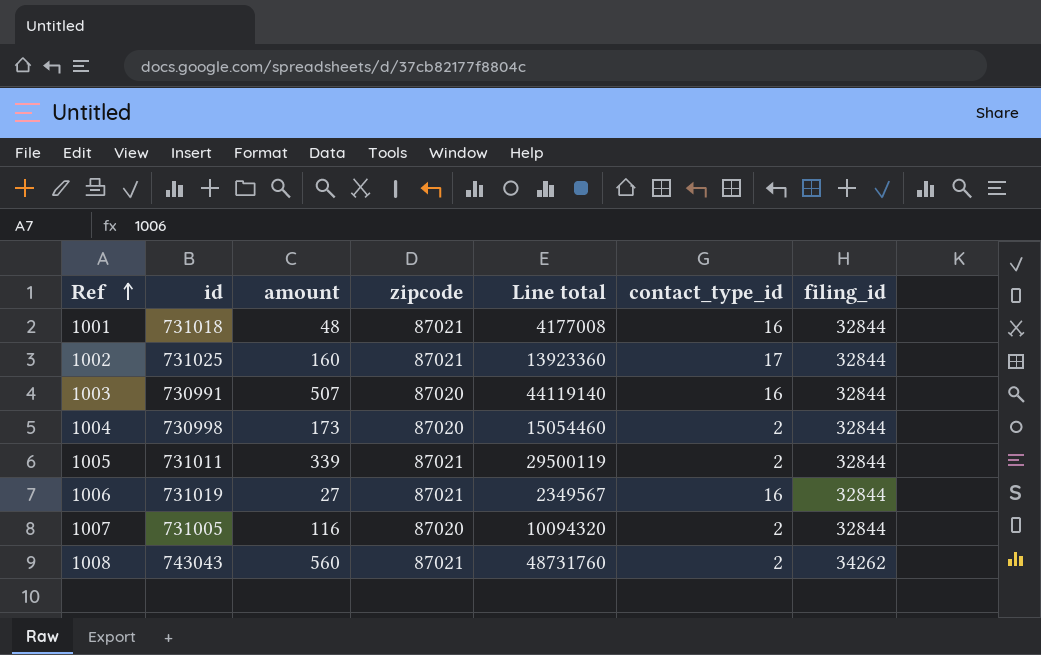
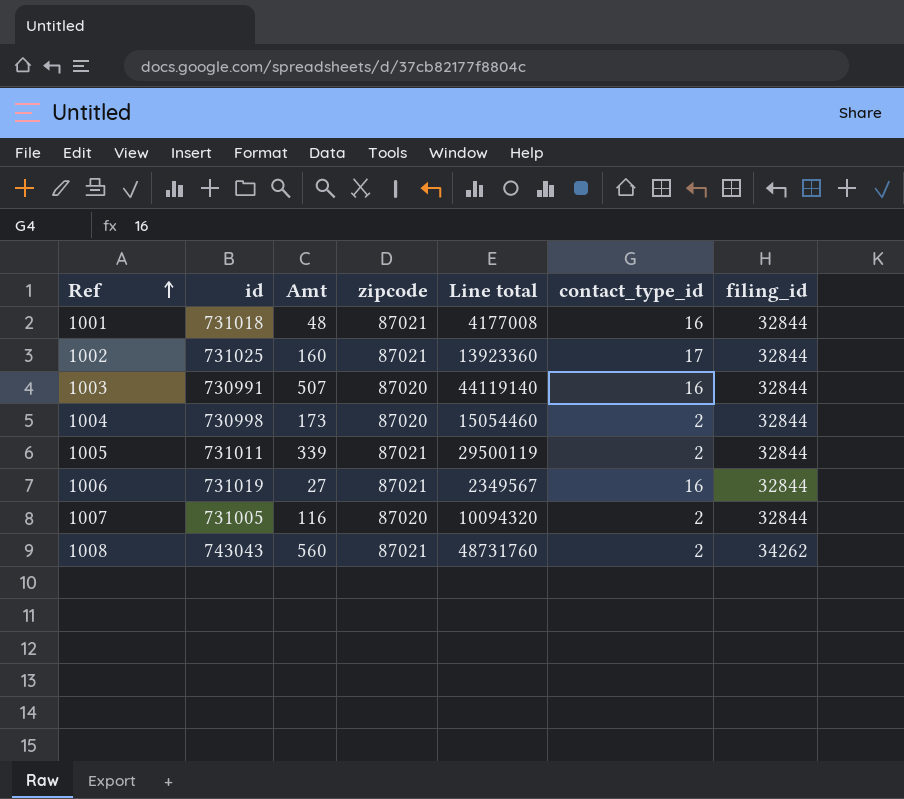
column name: amount -> Amt

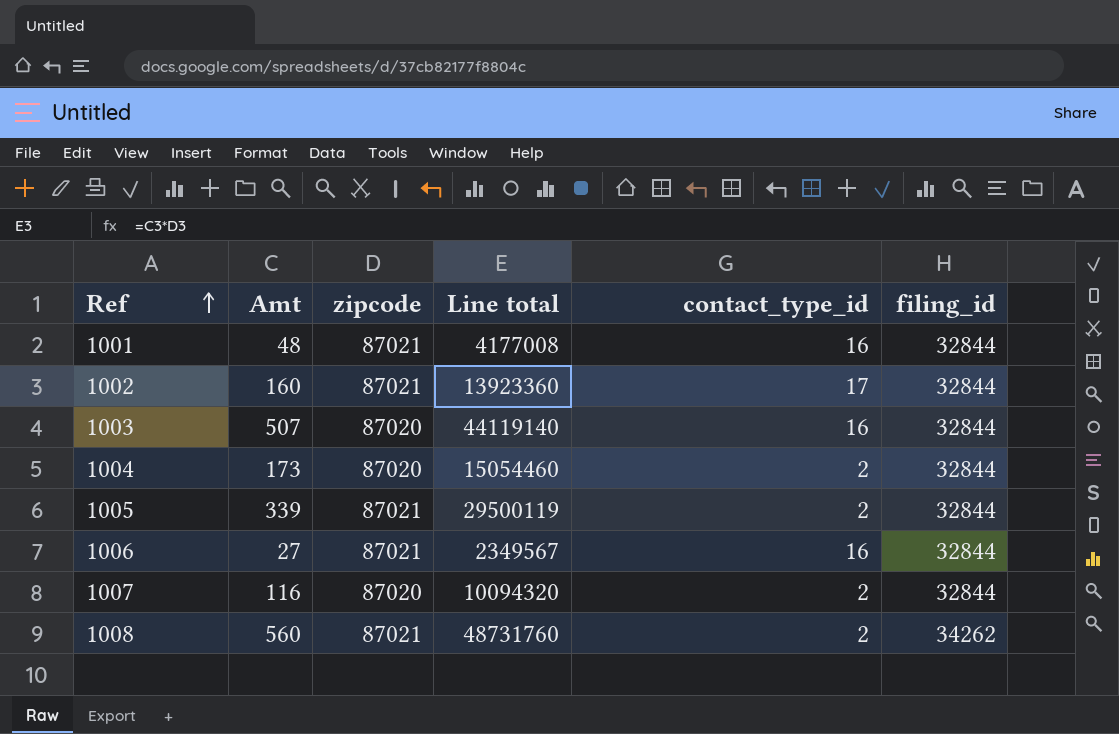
column id | position: 2 -> none

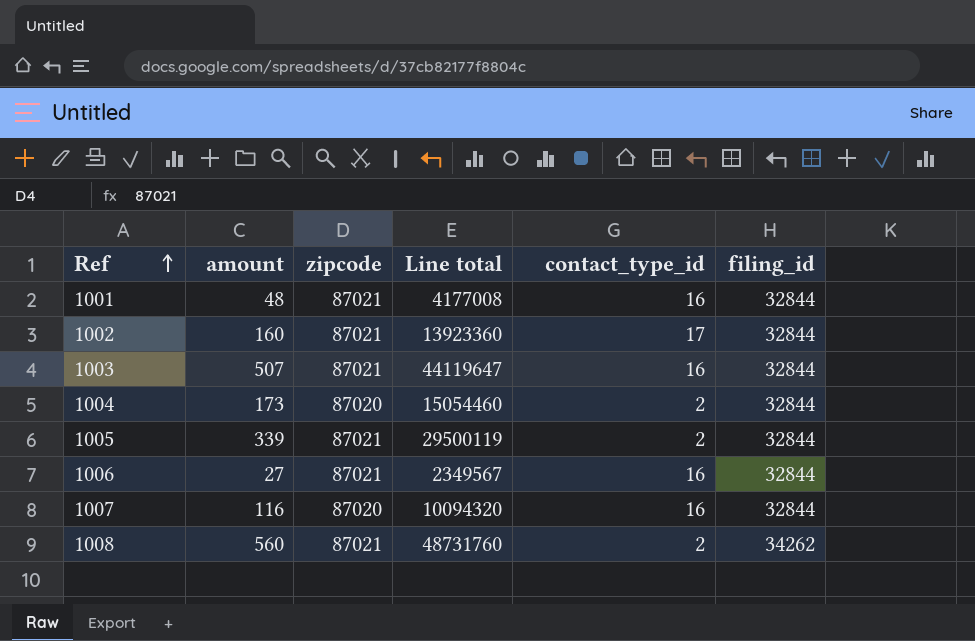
column name: Amt -> amount
1003 | zipcode: 87020 -> 87021
1003 | Line total: 44119140 -> 44119647
1007 | contact_type_id: 2 -> 16

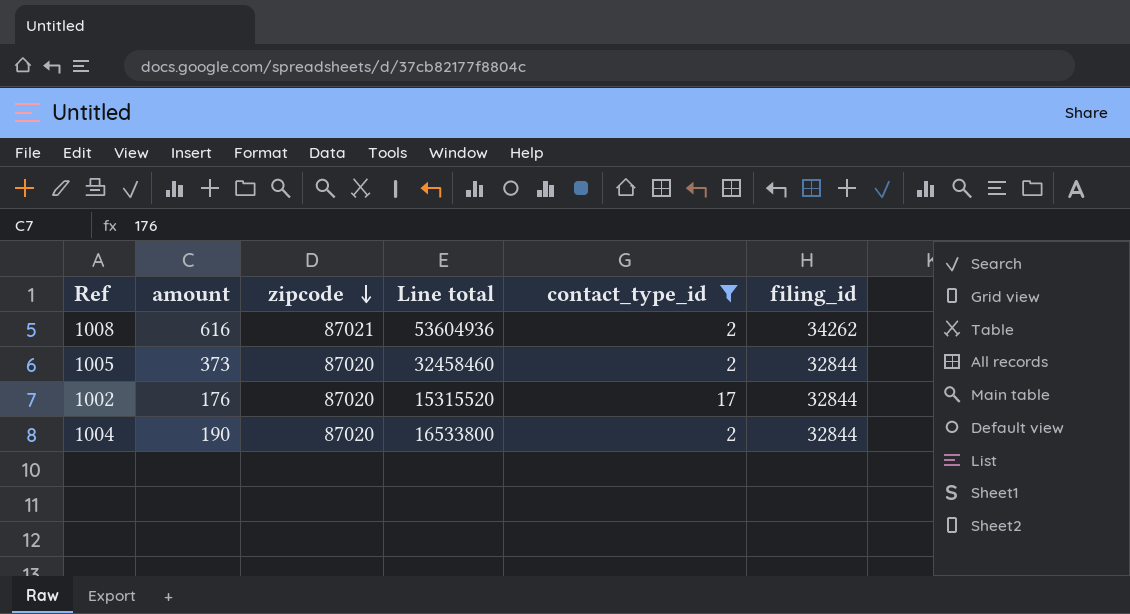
filter: none -> contact_type_id != 16
row order: Ref ascending -> zipcode descending
1008 | amount: 560 -> 616
1008 | Line total: 48731760 -> 53604936
1005 | amount: 339 -> 373
1005 | zipcode: 87021 -> 87020
1005 | Line total: 29500119 -> 32458460
1002 | amount: 160 -> 176
1002 | zipcode: 87021 -> 87020
1002 | Line total: 13923360 -> 15315520
1004 | amount: 173 -> 190
1004 | Line total: 15054460 -> 16533800

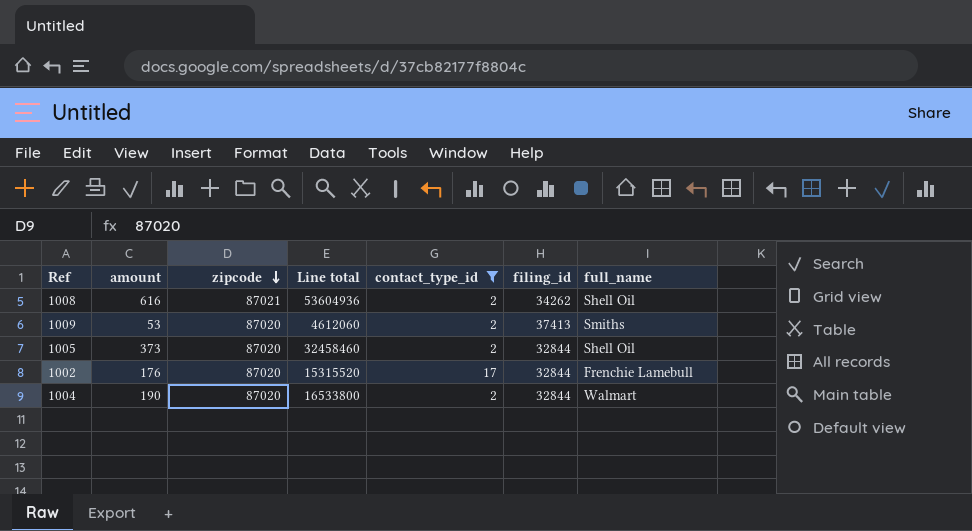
column full_name | position: none -> 7
row 1009: none -> 53 | 87020 | 4612060 | 2 | 37413 | Smiths

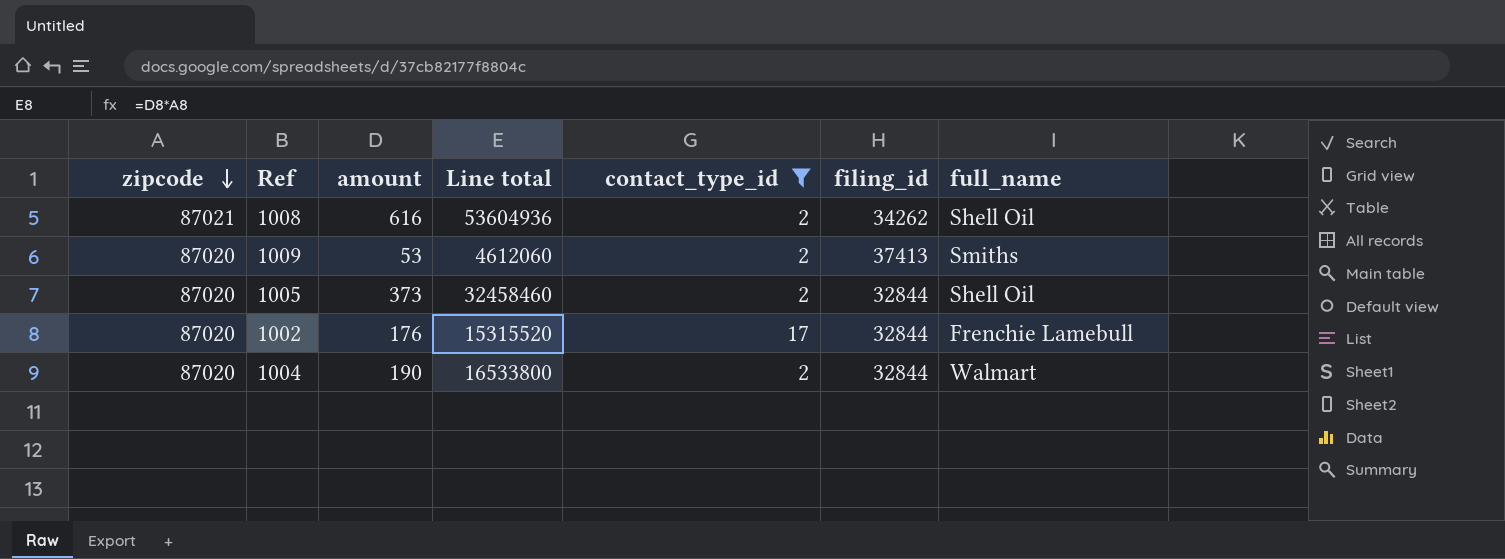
column zipcode | position: 3 -> 1

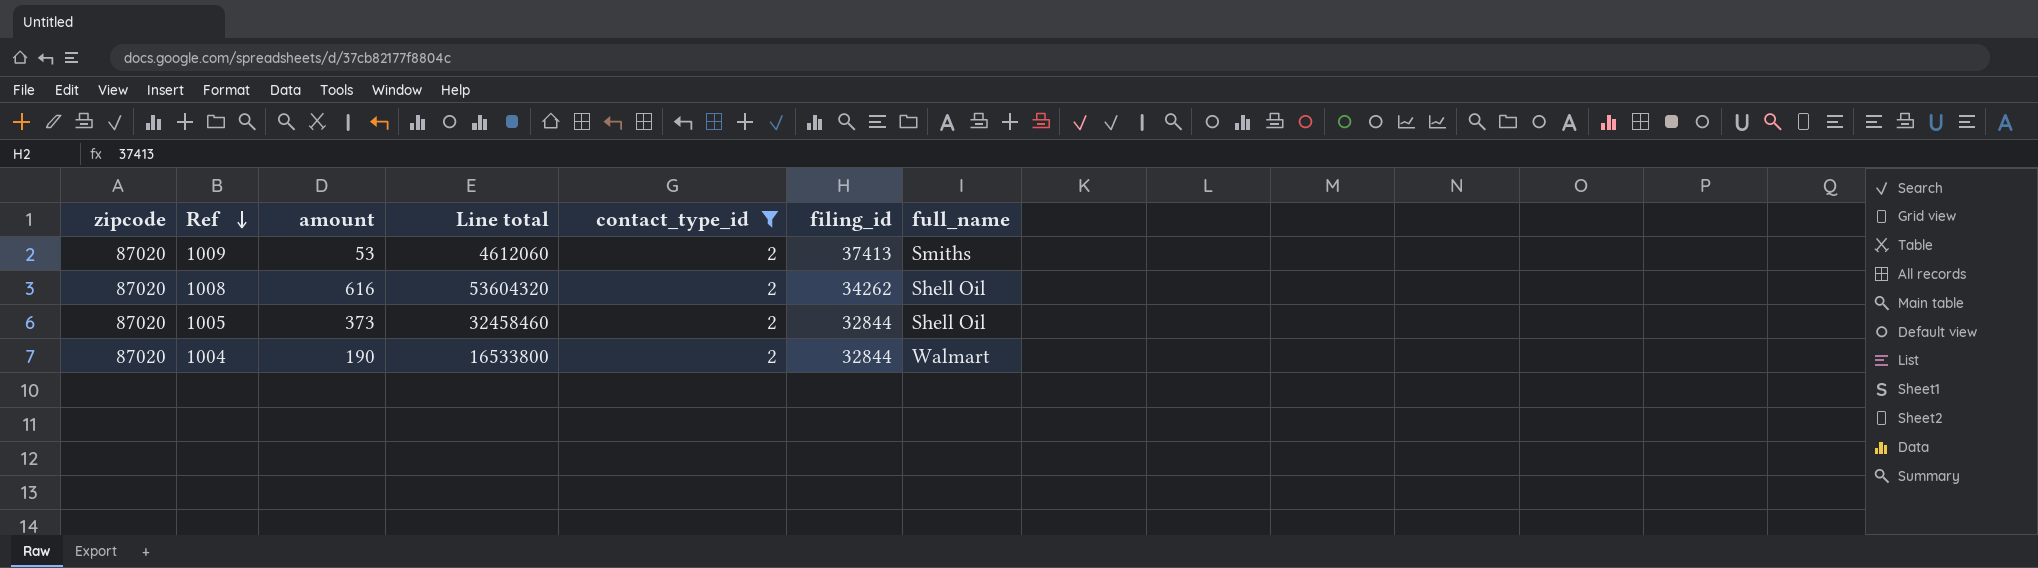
row order: zipcode descending -> Ref descending
row 1002: 87020 | 176 | 15315520 | 17 | 32844 | Frenchie Lamebull -> none
1008 | zipcode: 87021 -> 87020
1008 | Line total: 53604936 -> 53604320

